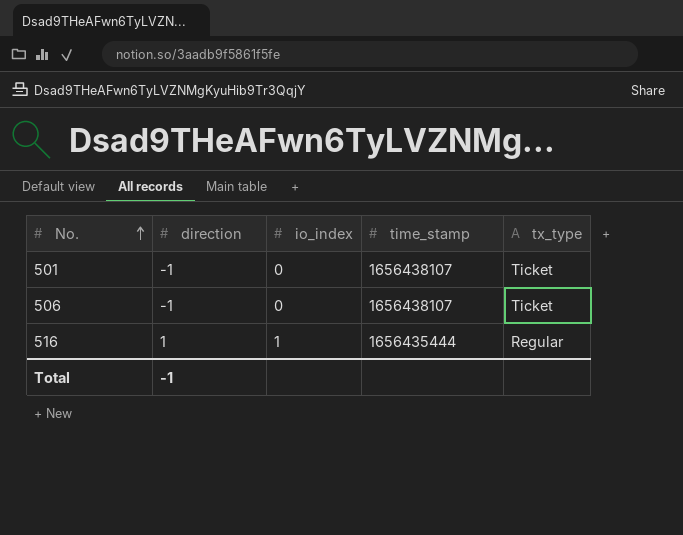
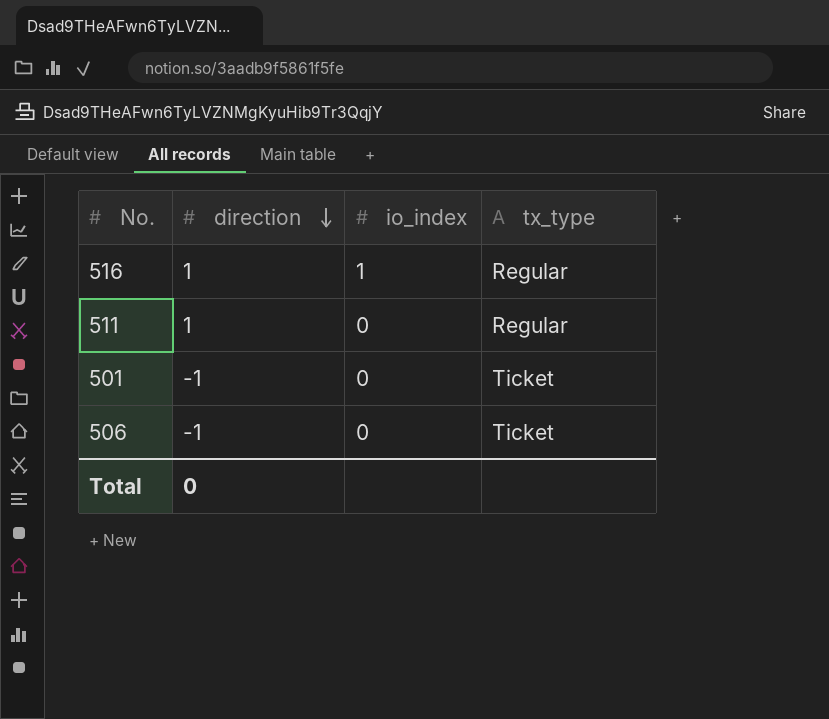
row order: No. ascending -> direction descending
column time_stamp | position: 4 -> none
row 511: none -> 1 | 0 | Regular
Total | direction: -1 -> 0

